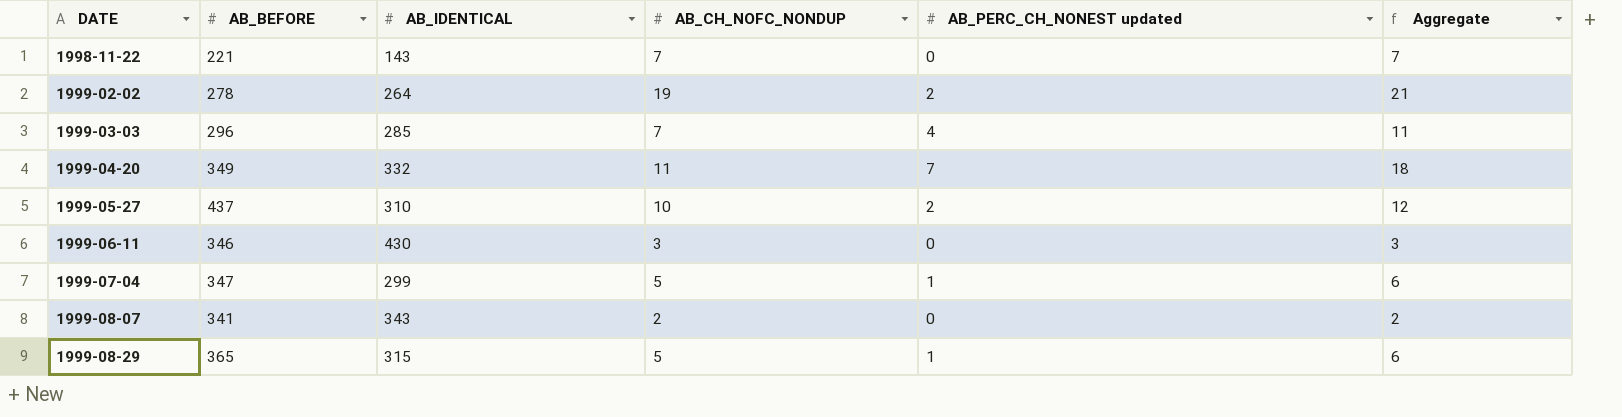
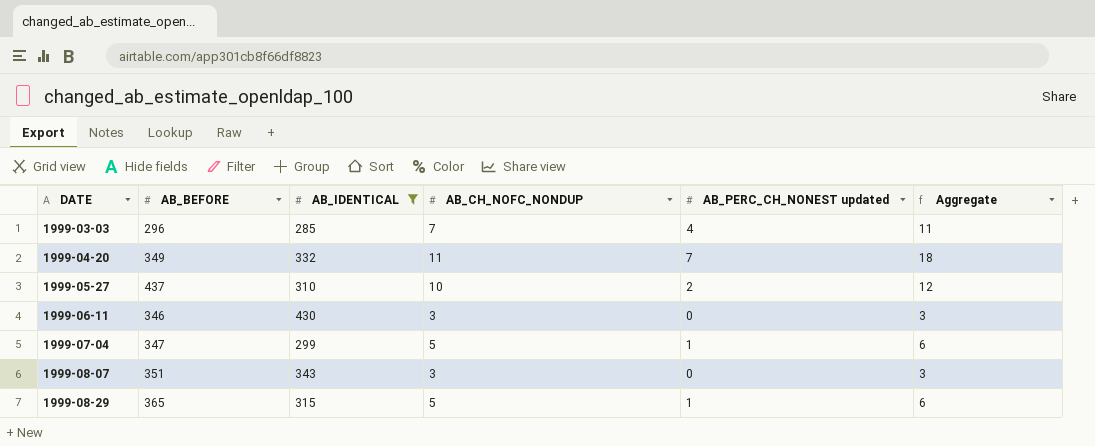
filter: none -> AB_IDENTICAL >= 285
1999-08-07 | AB_BEFORE: 341 -> 351
1999-08-07 | AB_CH_NOFC_NONDUP: 2 -> 3
1999-08-07 | Aggregate: 2 -> 3

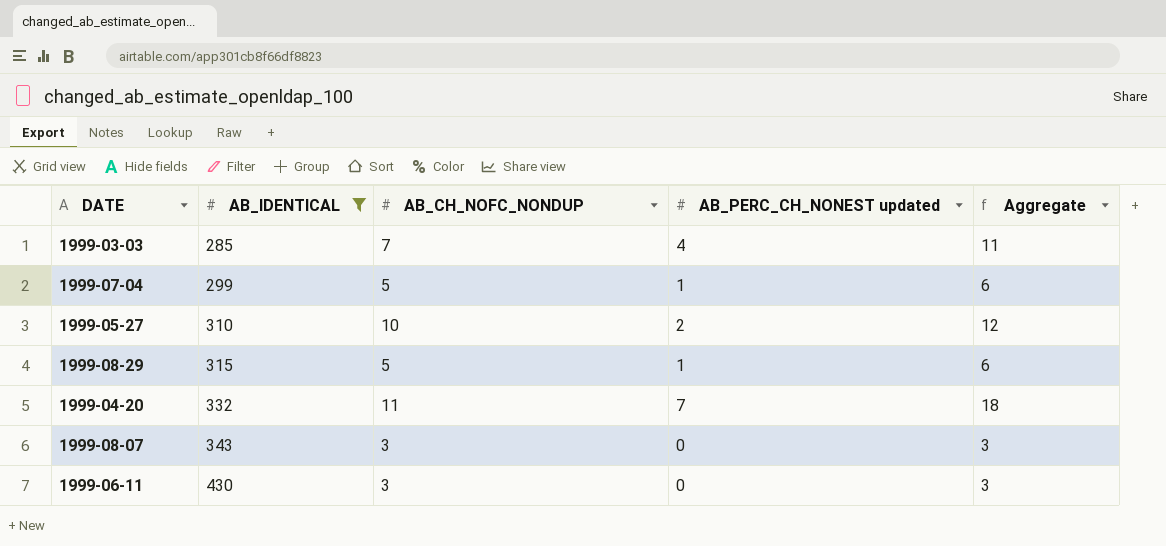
row order: DATE ascending -> AB_IDENTICAL ascending
column AB_BEFORE | position: 2 -> none

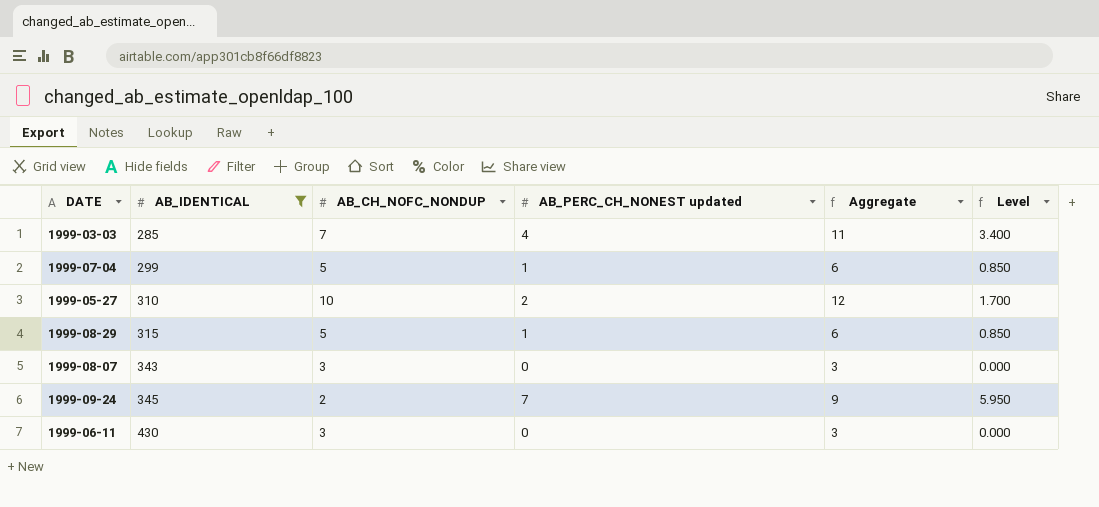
column Level | formula: none -> [AB_PERC_CH_NONEST updated] * 0.85
row 1999-04-20: 332 | 11 | 7 | 18 -> none
row 1999-09-24: none -> 345 | 2 | 7 | 9 | 5.950

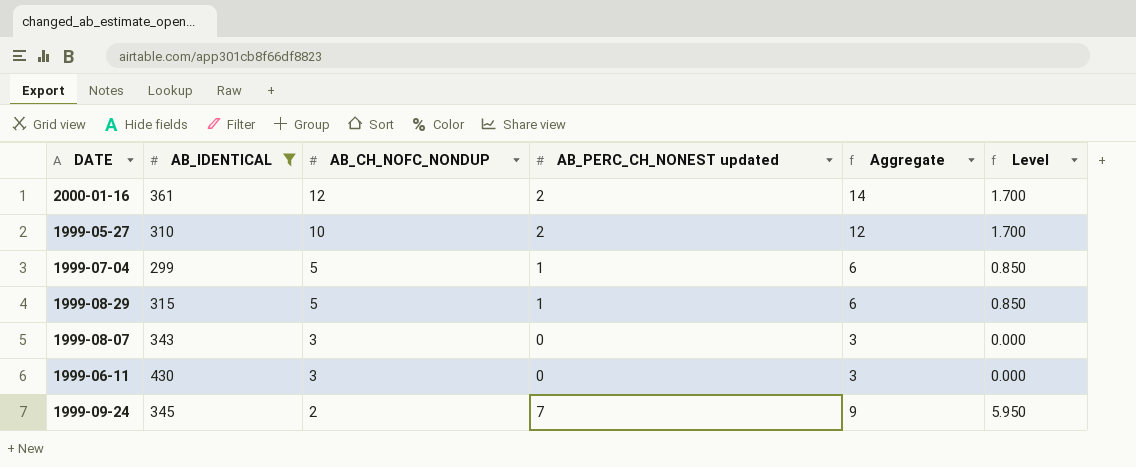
row order: AB_IDENTICAL ascending -> AB_CH_NOFC_NONDUP descending
row 1999-03-03: 285 | 7 | 4 | 11 | 3.400 -> none
row 2000-01-16: none -> 361 | 12 | 2 | 14 | 1.700

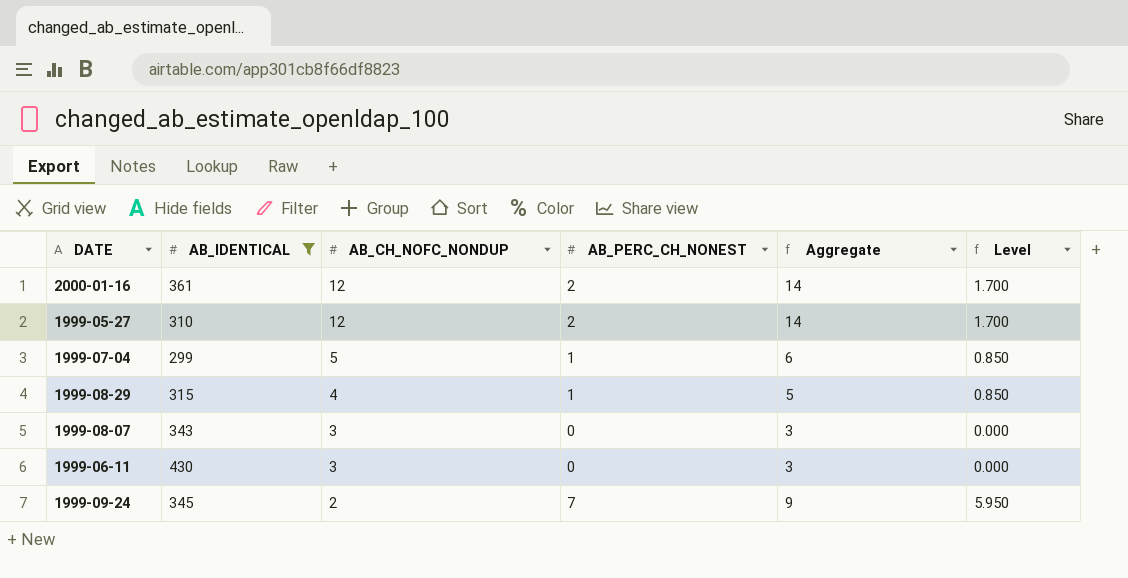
column name: AB_PERC_CH_NONEST updated -> AB_PERC_CH_NONEST
1999-05-27 | AB_CH_NOFC_NONDUP: 10 -> 12
1999-05-27 | Aggregate: 12 -> 14
1999-08-29 | AB_CH_NOFC_NONDUP: 5 -> 4
1999-08-29 | Aggregate: 6 -> 5

